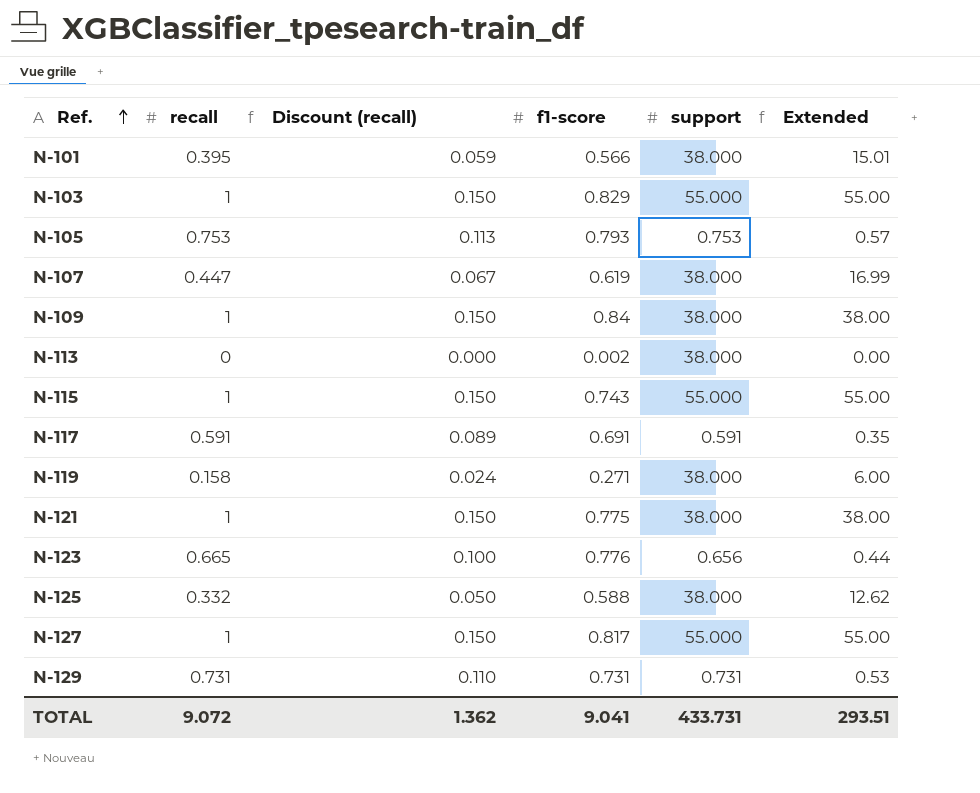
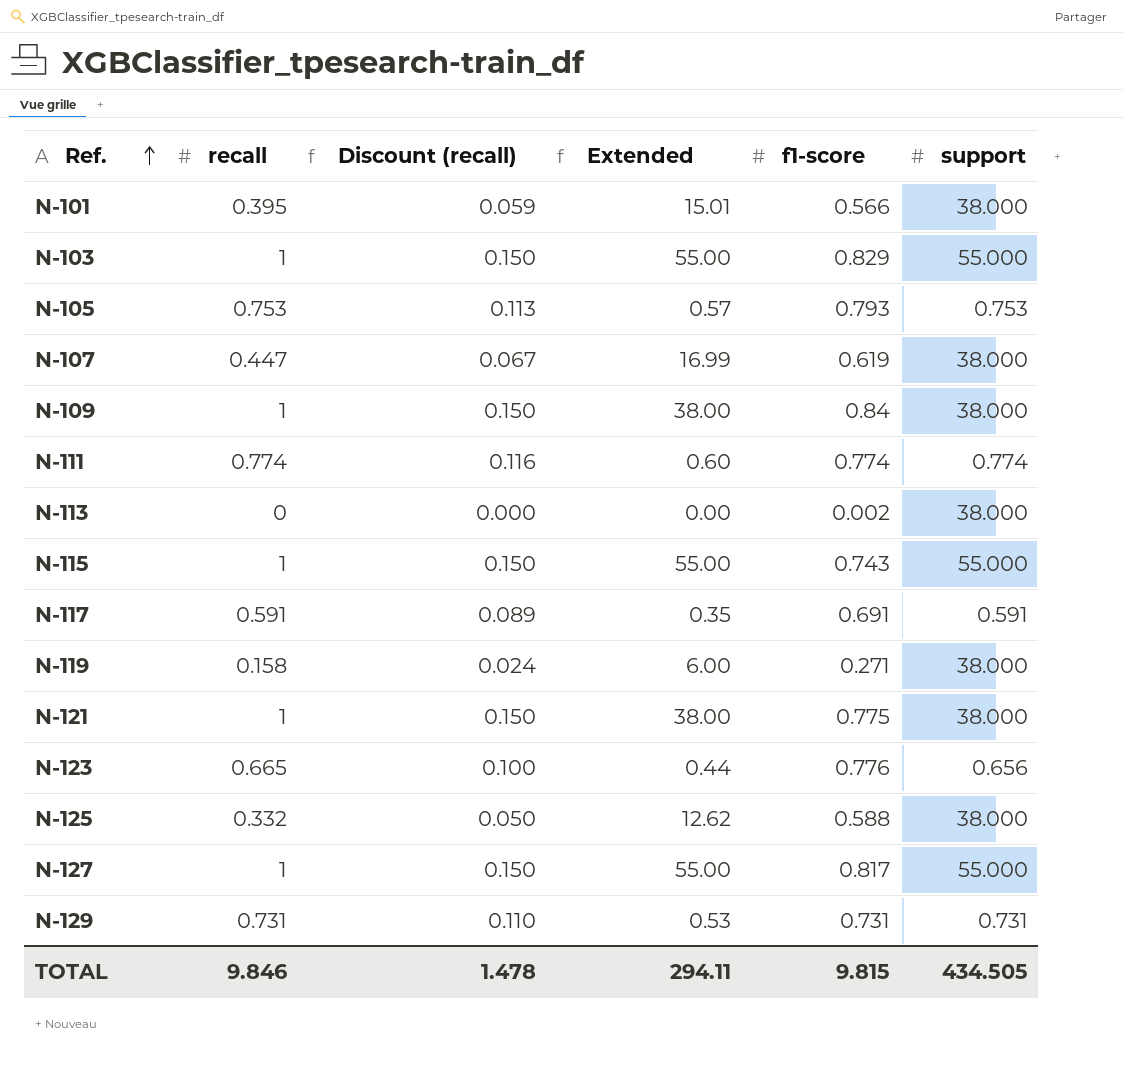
column Extended | position: 6 -> 4
row N-111: none -> 0.774 | 0.116 | 0.60 | 0.774 | 0.774
TOTAL | recall: 9.072 -> 9.846
TOTAL | Discount (recall): 1.362 -> 1.478
TOTAL | Extended: 293.51 -> 294.11
TOTAL | f1-score: 9.041 -> 9.815
TOTAL | support: 433.731 -> 434.505

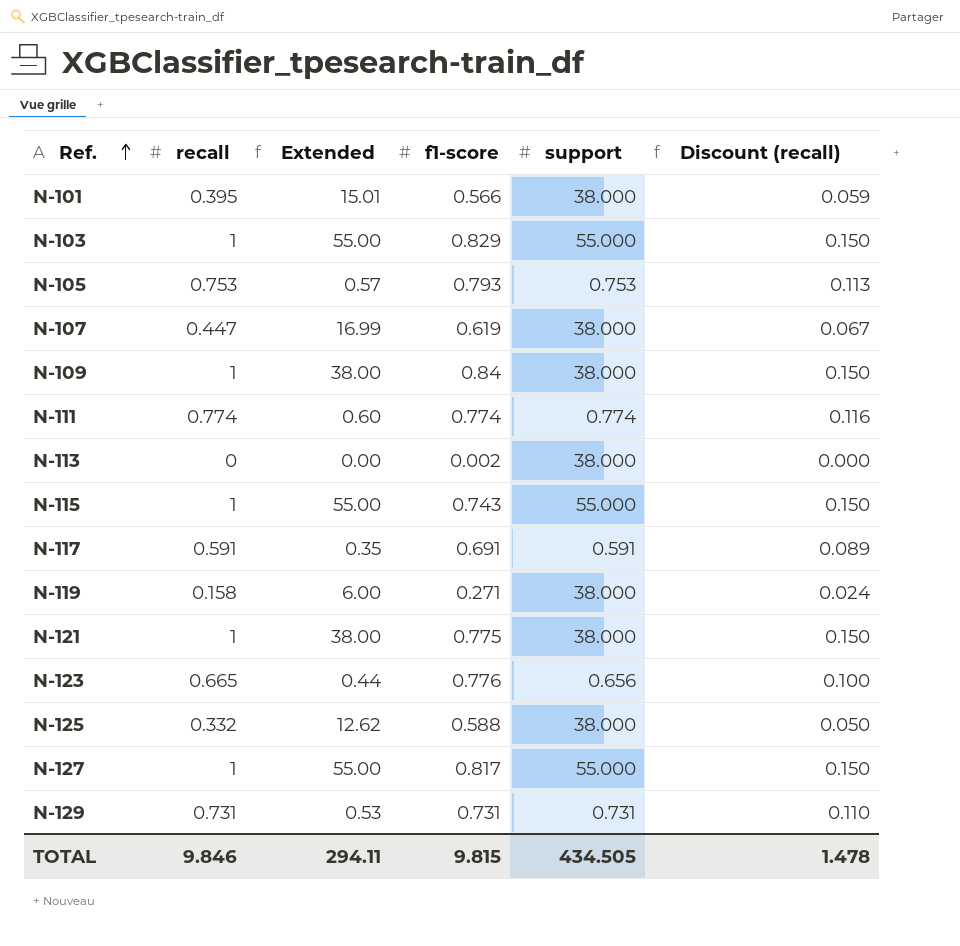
column Discount (recall) | position: 3 -> 6

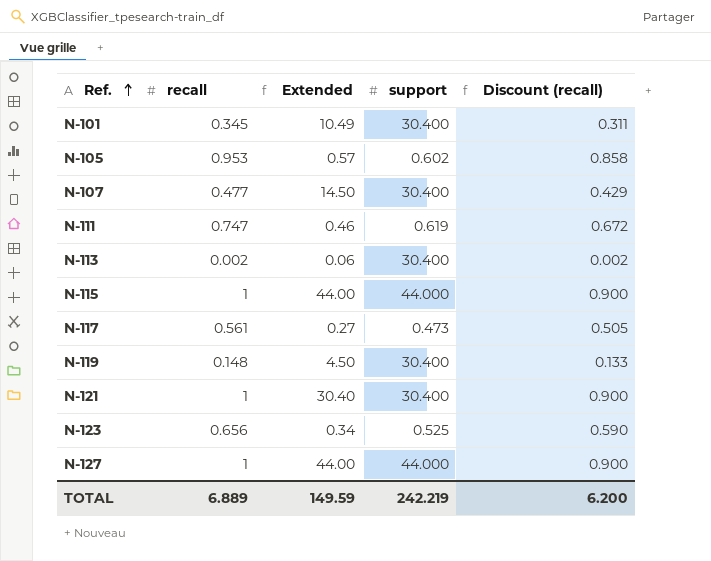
column f1-score | position: 4 -> none
column Discount (recall) | formula: [recall] * 0.15 -> [recall] * 0.9
row N-103: 1 | 55.00 | 0.829 | 55.000 | 0.150 -> none
row N-109: 1 | 38.00 | 0.84 | 38.000 | 0.150 -> none
row N-125: 0.332 | 12.62 | 0.588 | 38.000 | 0.050 -> none
row N-129: 0.731 | 0.53 | 0.731 | 0.731 | 0.110 -> none
N-101 | recall: 0.395 -> 0.345
N-101 | Extended: 15.01 -> 10.49
N-101 | support: 38.000 -> 30.400
N-105 | recall: 0.753 -> 0.953
N-105 | support: 0.753 -> 0.602
N-107 | recall: 0.447 -> 0.477
N-107 | Extended: 16.99 -> 14.50
N-107 | support: 38.000 -> 30.400
N-111 | recall: 0.774 -> 0.747
N-111 | Extended: 0.60 -> 0.46
N-111 | support: 0.774 -> 0.619
N-113 | recall: 0 -> 0.002
N-113 | Extended: 0.00 -> 0.06
N-113 | support: 38.000 -> 30.400
N-115 | Extended: 55.00 -> 44.00
N-115 | support: 55.000 -> 44.000
N-117 | recall: 0.591 -> 0.561
N-117 | Extended: 0.35 -> 0.27
N-117 | support: 0.591 -> 0.473
N-119 | recall: 0.158 -> 0.148
N-119 | Extended: 6.00 -> 4.50
N-119 | support: 38.000 -> 30.400
N-121 | Extended: 38.00 -> 30.40
N-121 | support: 38.000 -> 30.400
N-123 | recall: 0.665 -> 0.656
N-123 | Extended: 0.44 -> 0.34
N-123 | support: 0.656 -> 0.525
N-127 | Extended: 55.00 -> 44.00
N-127 | support: 55.000 -> 44.000
TOTAL | recall: 9.846 -> 6.889
TOTAL | Extended: 294.11 -> 149.59
TOTAL | support: 434.505 -> 242.219
TOTAL | Discount (recall): 1.478 -> 6.200

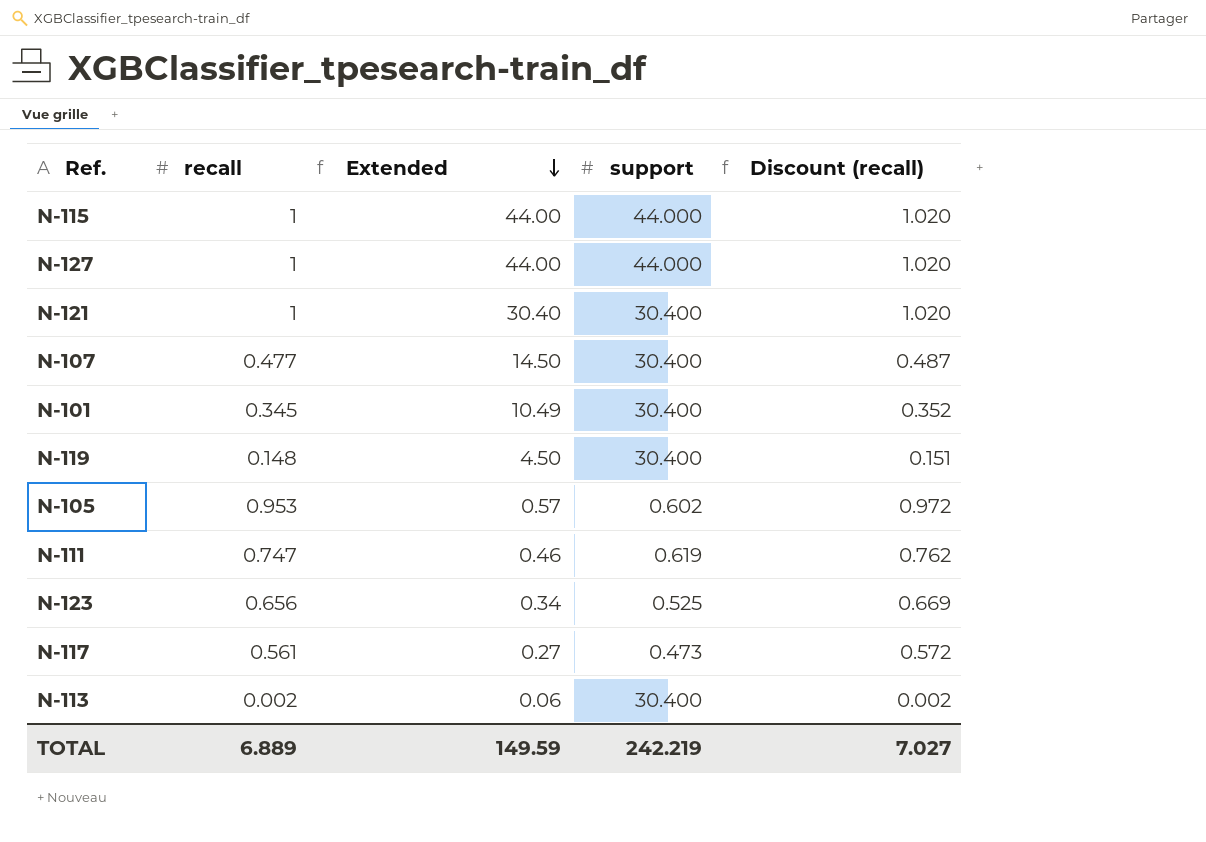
row order: Ref. ascending -> Extended descending
column Discount (recall) | formula: [recall] * 0.9 -> [recall] * 1.02
TOTAL | Discount (recall): 6.200 -> 7.027

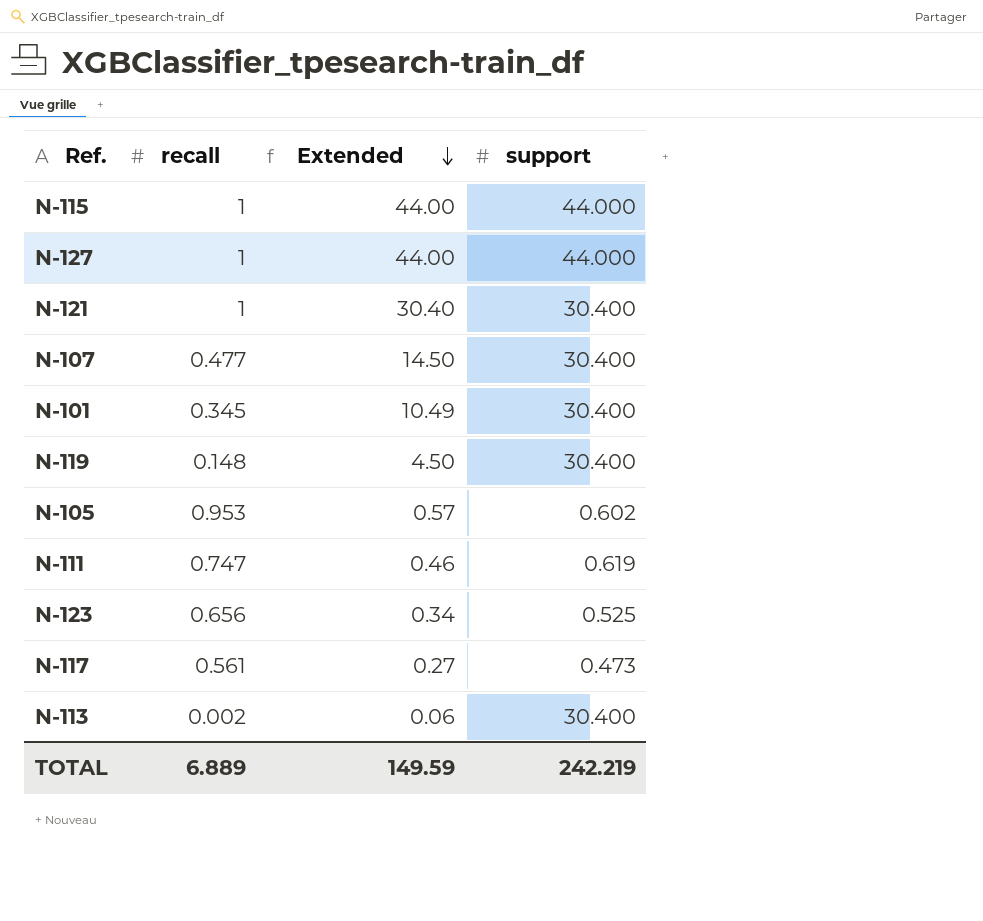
column Discount (recall) | formula: [recall] * 1.02 -> none

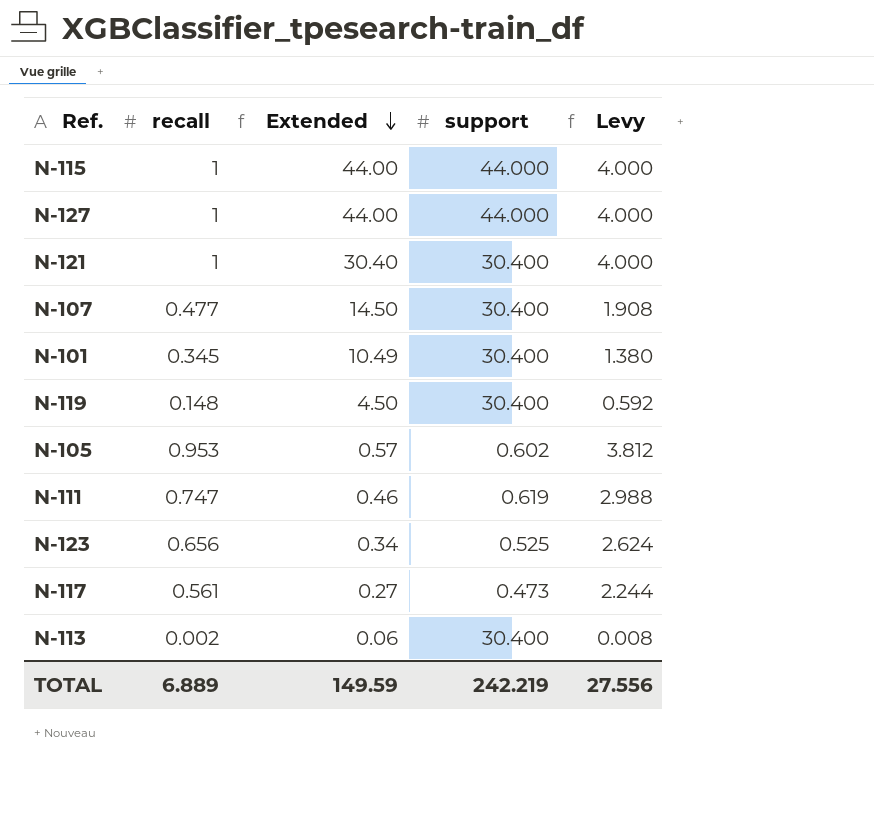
column Levy | formula: none -> [recall] * 4

